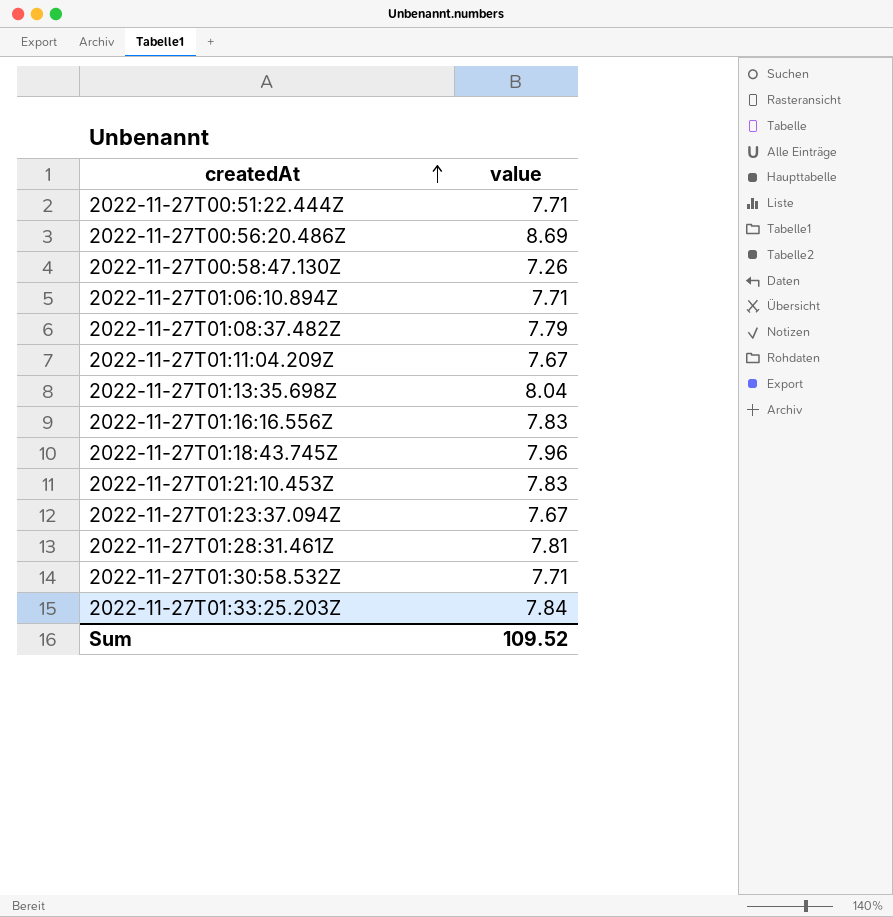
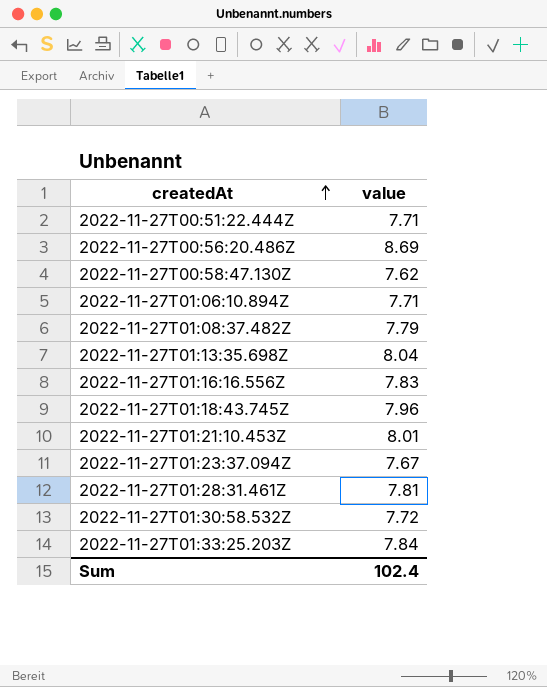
row 2022-11-27T01:11:04.209Z: 7.67 -> none
2022-11-27T00:58:47.130Z | value: 7.26 -> 7.62
2022-11-27T01:21:10.453Z | value: 7.83 -> 8.01
2022-11-27T01:30:58.532Z | value: 7.71 -> 7.72
Sum | value: 109.52 -> 102.4

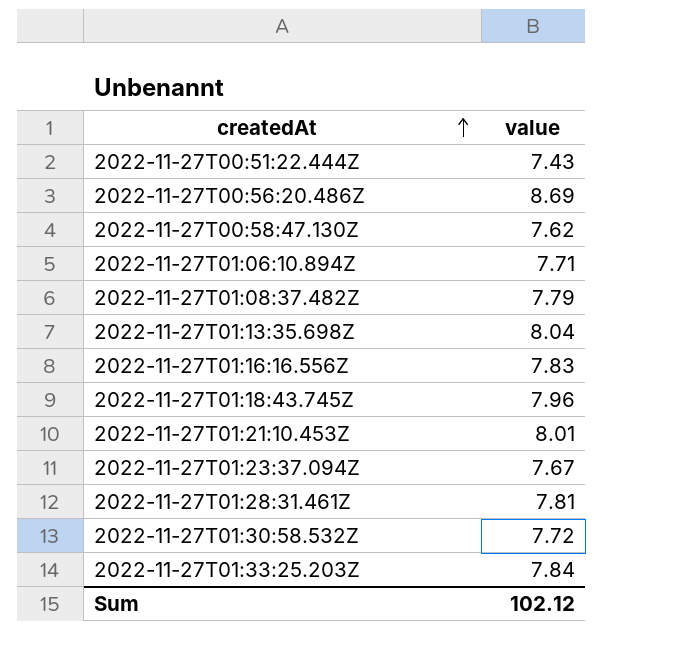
2022-11-27T00:51:22.444Z | value: 7.71 -> 7.43
Sum | value: 102.4 -> 102.12

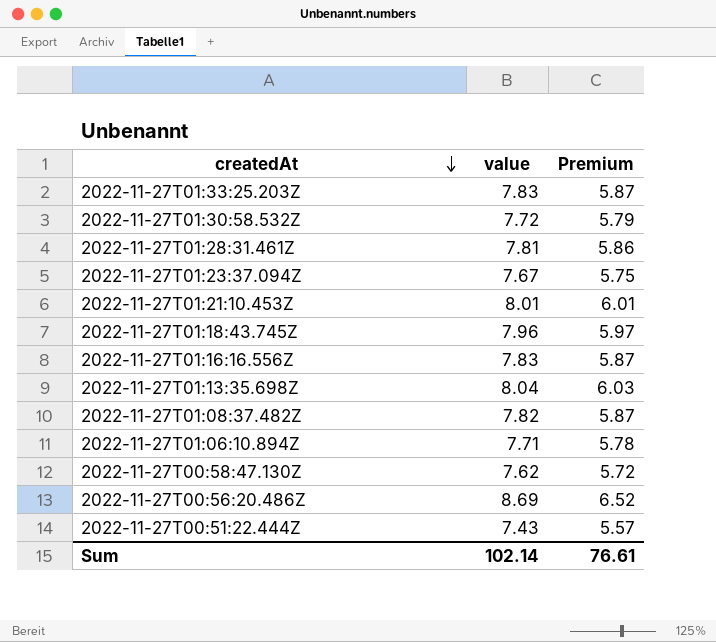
row order: createdAt ascending -> createdAt descending
column Premium | formula: none -> [value] * 0.75
2022-11-27T01:33:25.203Z | value: 7.84 -> 7.83
2022-11-27T01:08:37.482Z | value: 7.79 -> 7.82
Sum | value: 102.12 -> 102.14

